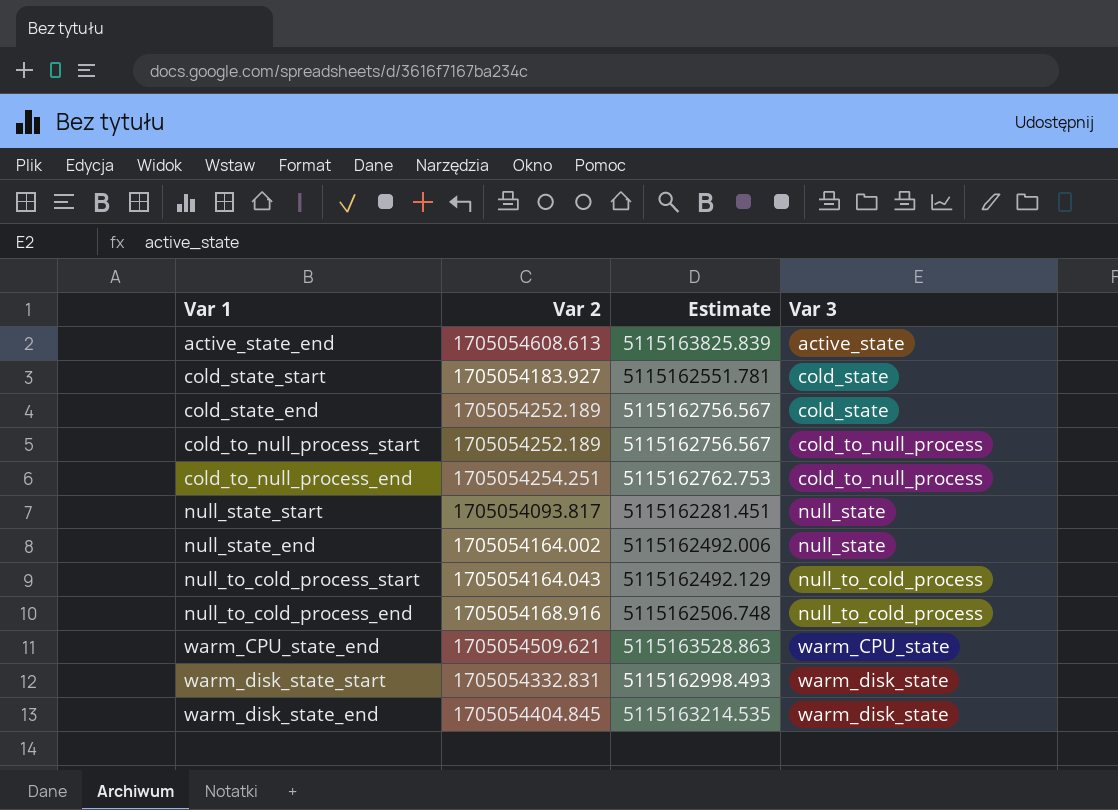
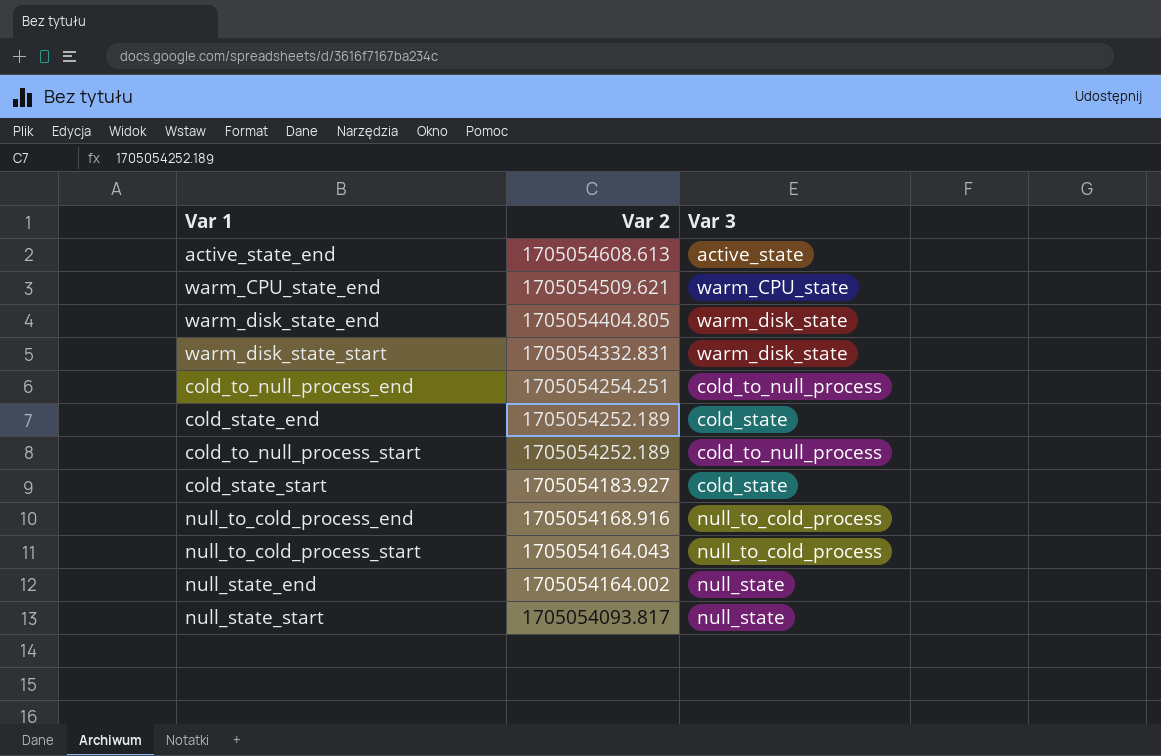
row order: Var 3 ascending -> Var 2 descending
column Estimate | formula: [Var 2] * 3 -> none
warm_disk_state_end | Var 2: 1705054404.845 -> 1705054404.805

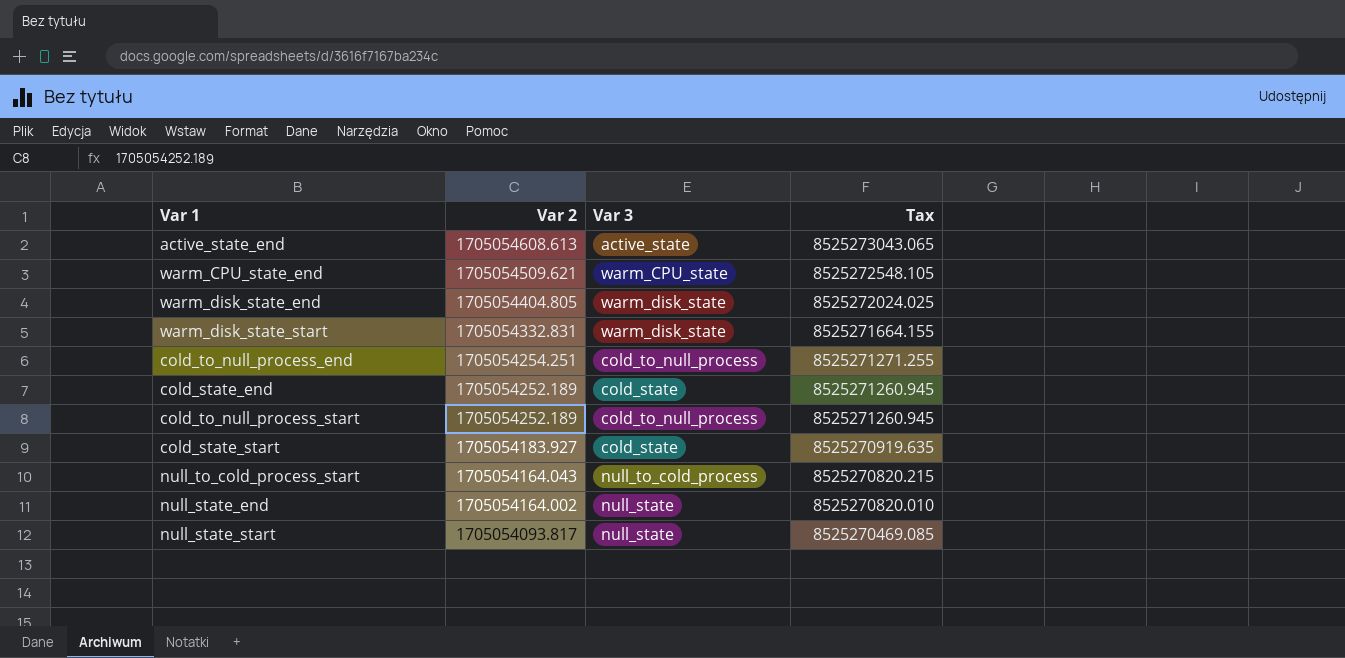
column Tax | formula: none -> [Var 2] * 5
row null_to_cold_process_end: 1705054168.916 | null_to_cold_process -> none

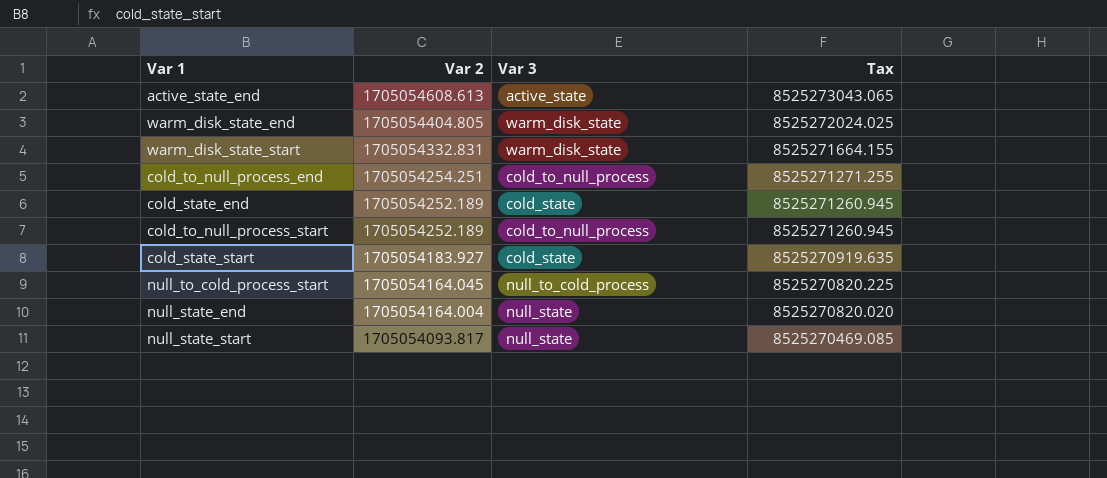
row warm_CPU_state_end: 1705054509.621 | warm_CPU_state | 8525272548.105 -> none
null_to_cold_process_start | Var 2: 1705054164.043 -> 1705054164.045
null_to_cold_process_start | Tax: 8525270820.215 -> 8525270820.225
null_state_end | Var 2: 1705054164.002 -> 1705054164.004
null_state_end | Tax: 8525270820.010 -> 8525270820.020

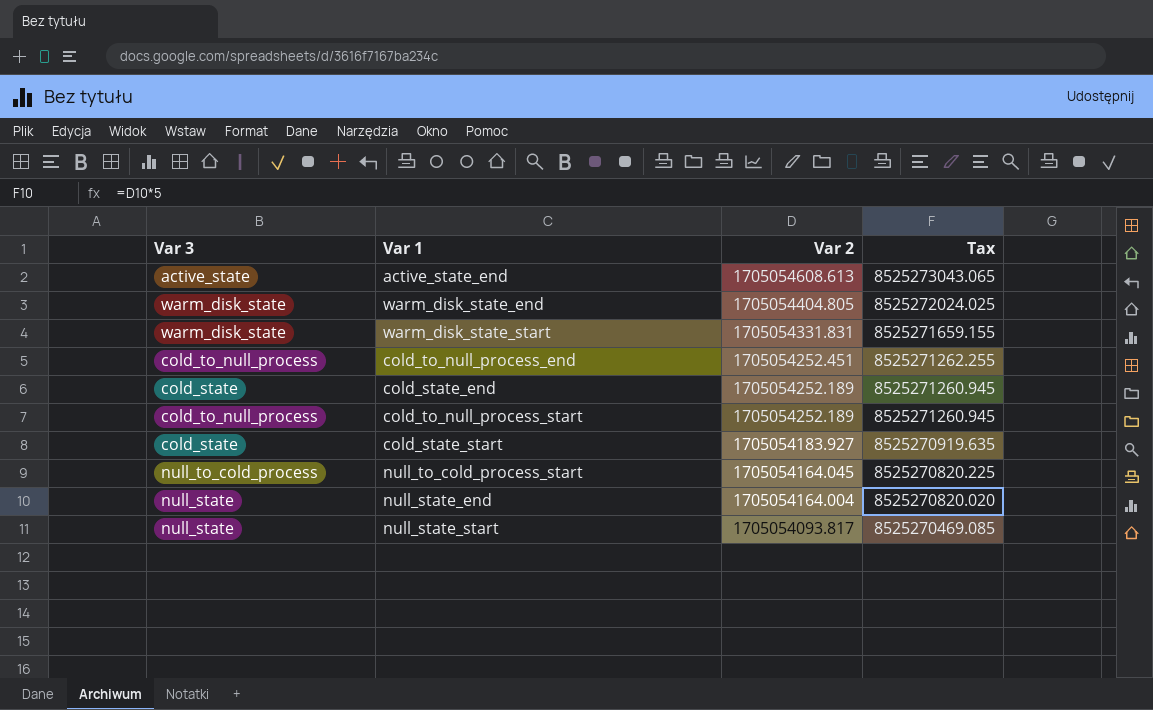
column Var 3 | position: 3 -> 1
warm_disk_state_start | Var 2: 1705054332.831 -> 1705054331.831
warm_disk_state_start | Tax: 8525271664.155 -> 8525271659.155
cold_to_null_process_end | Var 2: 1705054254.251 -> 1705054252.451
cold_to_null_process_end | Tax: 8525271271.255 -> 8525271262.255

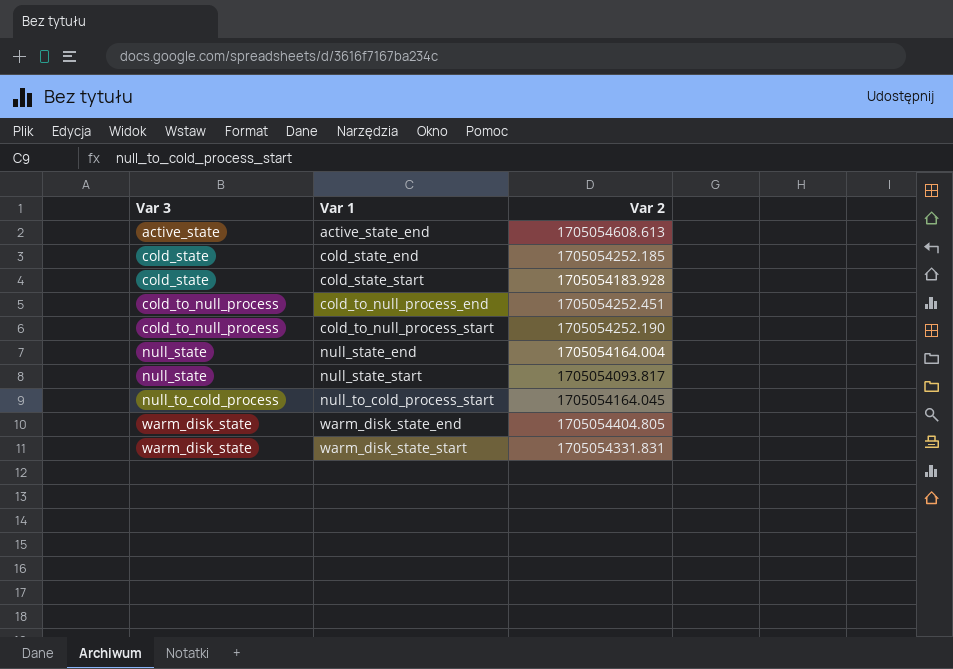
row order: Var 2 descending -> Var 3 ascending
column Tax | formula: [Var 2] * 5 -> none
cold_state_end | Var 2: 1705054252.189 -> 1705054252.185
cold_state_start | Var 2: 1705054183.927 -> 1705054183.928
cold_to_null_process_start | Var 2: 1705054252.189 -> 1705054252.190

